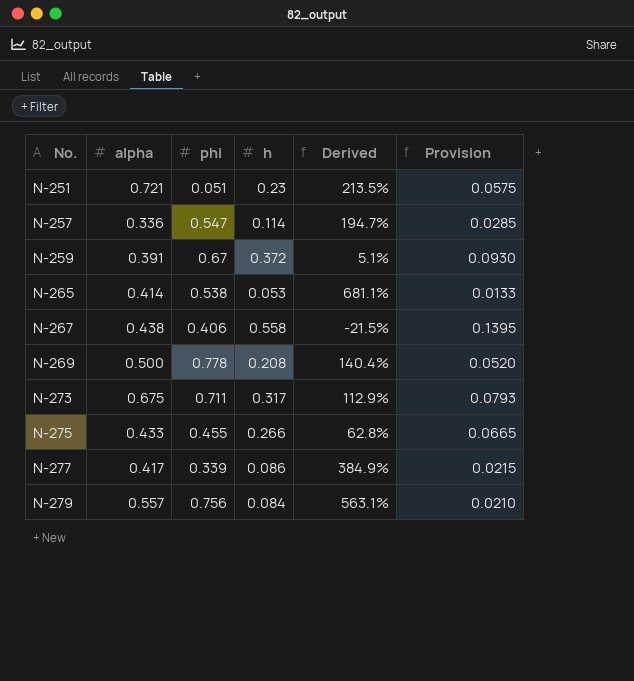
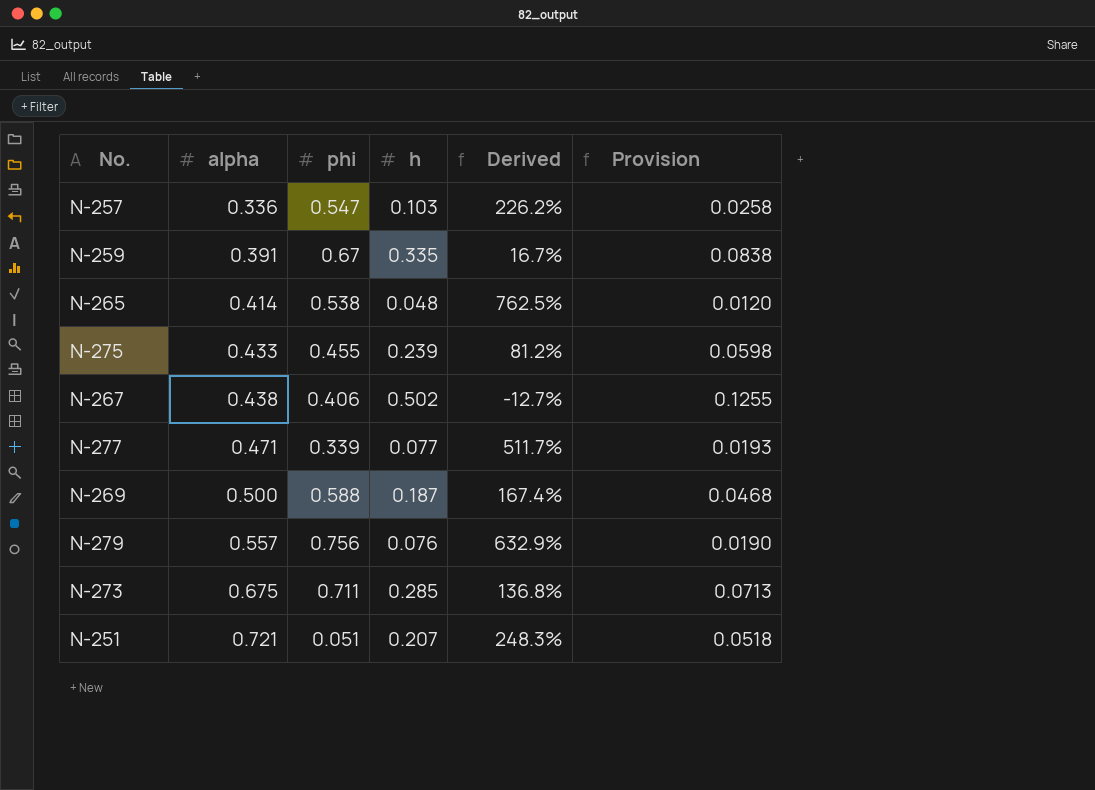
row order: No. ascending -> alpha ascending
N-257 | h: 0.114 -> 0.103
N-257 | Derived: 194.7% -> 226.2%
N-257 | Provision: 0.0285 -> 0.0258
N-259 | h: 0.372 -> 0.335
N-259 | Derived: 5.1% -> 16.7%
N-259 | Provision: 0.0930 -> 0.0838
N-265 | h: 0.053 -> 0.048
N-265 | Derived: 681.1% -> 762.5%
N-265 | Provision: 0.0133 -> 0.0120
N-275 | h: 0.266 -> 0.239
N-275 | Derived: 62.8% -> 81.2%
N-275 | Provision: 0.0665 -> 0.0598
N-267 | h: 0.558 -> 0.502
N-267 | Derived: -21.5% -> -12.7%
N-267 | Provision: 0.1395 -> 0.1255
N-277 | alpha: 0.417 -> 0.471
N-277 | h: 0.086 -> 0.077
N-277 | Derived: 384.9% -> 511.7%
N-277 | Provision: 0.0215 -> 0.0193
N-269 | phi: 0.778 -> 0.588
N-269 | h: 0.208 -> 0.187
N-269 | Derived: 140.4% -> 167.4%
N-269 | Provision: 0.0520 -> 0.0468
N-279 | h: 0.084 -> 0.076
N-279 | Derived: 563.1% -> 632.9%
N-279 | Provision: 0.0210 -> 0.0190
N-273 | h: 0.317 -> 0.285
N-273 | Derived: 112.9% -> 136.8%
N-273 | Provision: 0.0793 -> 0.0713
N-251 | h: 0.23 -> 0.207
N-251 | Derived: 213.5% -> 248.3%
N-251 | Provision: 0.0575 -> 0.0518

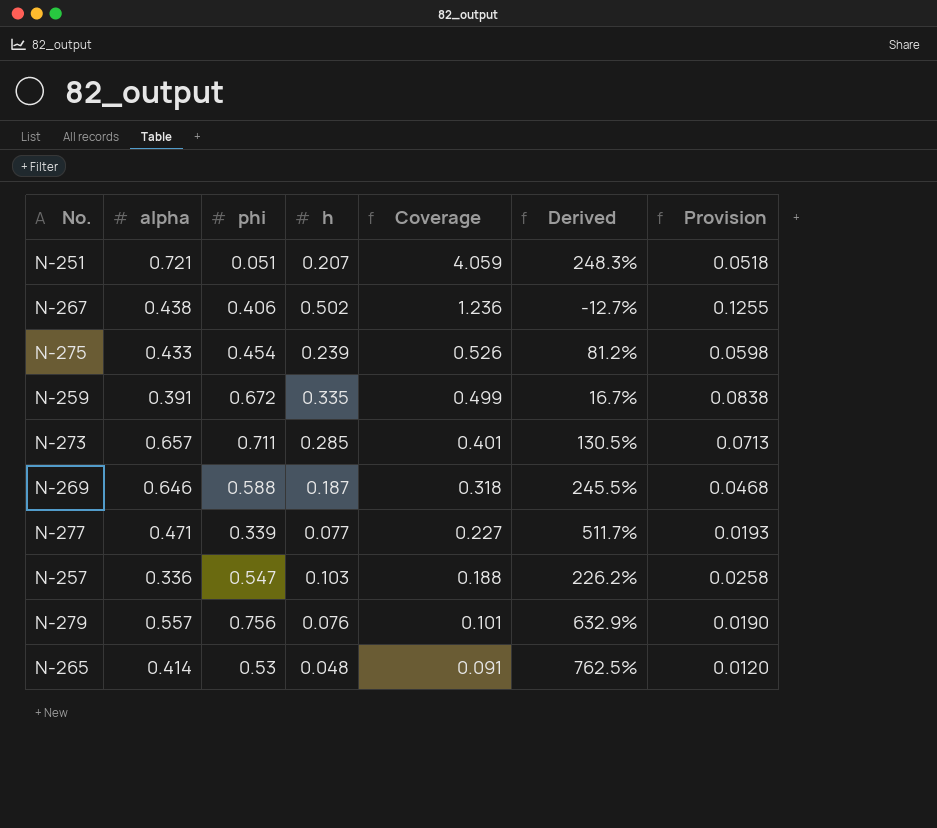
row order: alpha ascending -> Coverage descending
column Coverage | formula: none -> [h] / [phi]
N-275 | phi: 0.455 -> 0.454
N-259 | phi: 0.67 -> 0.672
N-273 | alpha: 0.675 -> 0.657
N-273 | Derived: 136.8% -> 130.5%
N-269 | alpha: 0.500 -> 0.646
N-269 | Derived: 167.4% -> 245.5%
N-265 | phi: 0.538 -> 0.53

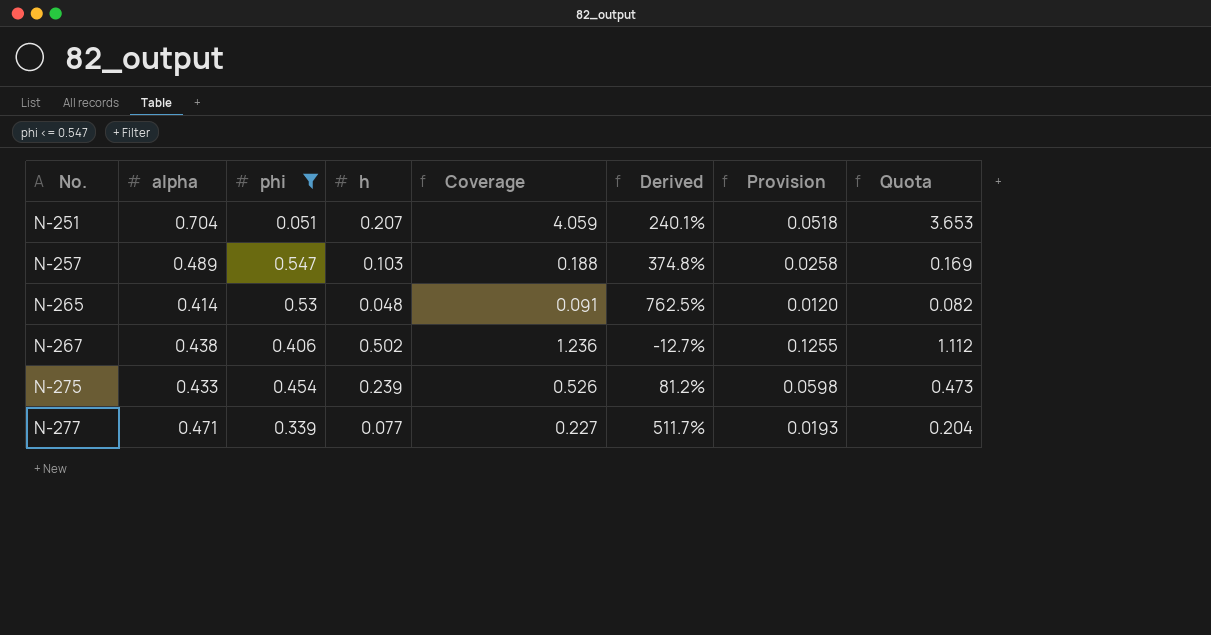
filter: none -> phi <= 0.547
row order: Coverage descending -> No. ascending
column Quota | formula: none -> [Coverage] * 0.9
N-251 | alpha: 0.721 -> 0.704
N-251 | Derived: 248.3% -> 240.1%
N-257 | alpha: 0.336 -> 0.489
N-257 | Derived: 226.2% -> 374.8%

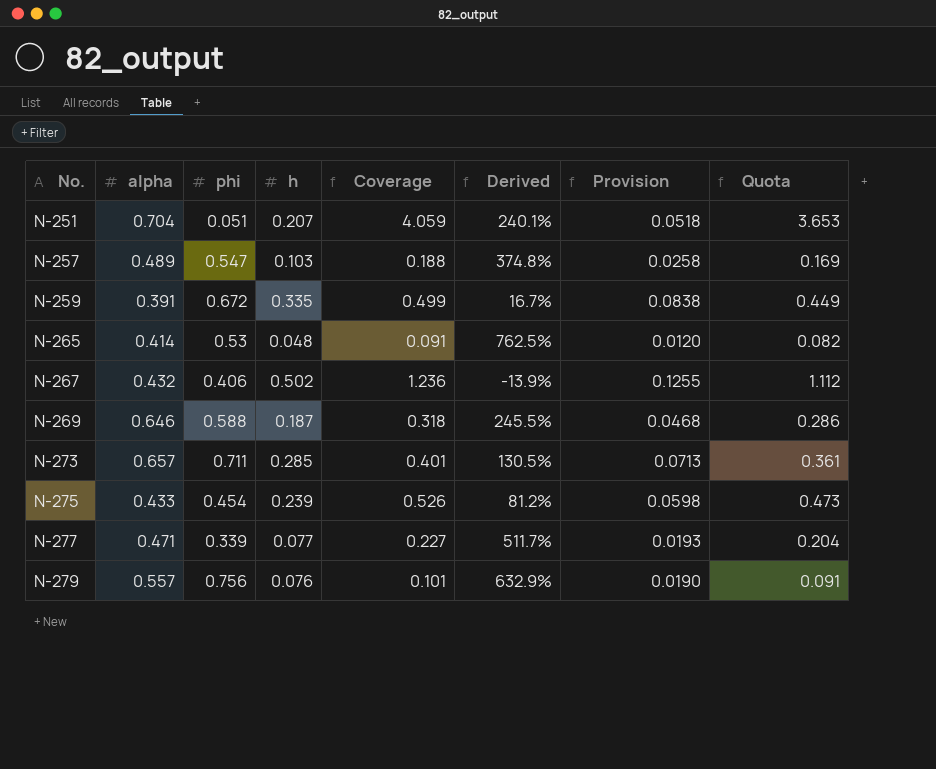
filter: phi <= 0.547 -> none
N-267 | alpha: 0.438 -> 0.432
N-267 | Derived: -12.7% -> -13.9%

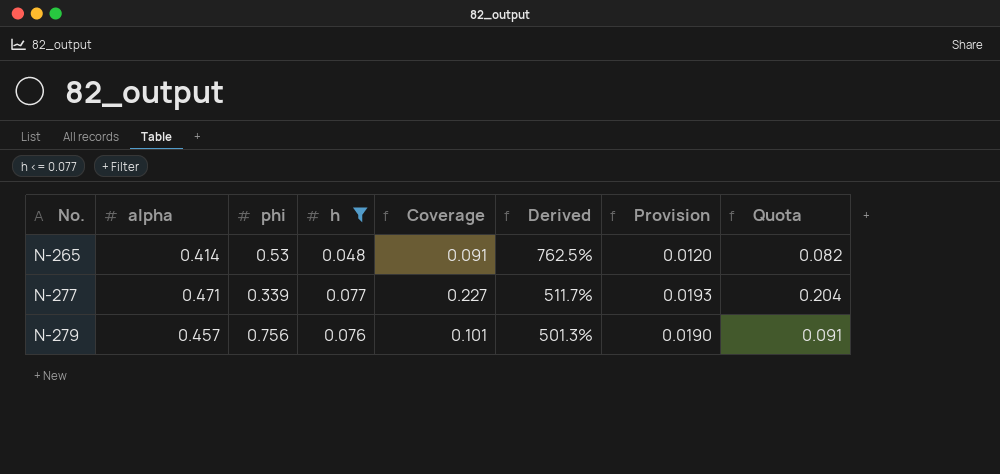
filter: none -> h <= 0.077
N-279 | alpha: 0.557 -> 0.457
N-279 | Derived: 632.9% -> 501.3%

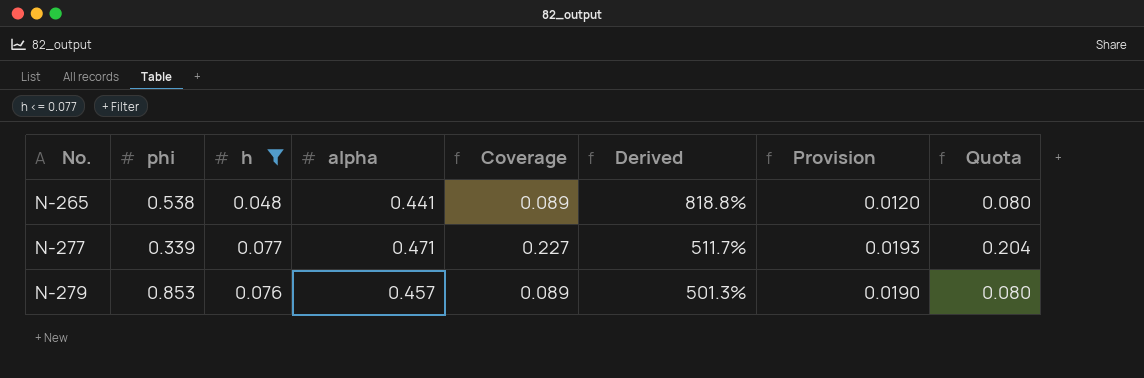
column alpha | position: 2 -> 4
N-265 | phi: 0.53 -> 0.538
N-265 | alpha: 0.414 -> 0.441
N-265 | Coverage: 0.091 -> 0.089
N-265 | Derived: 762.5% -> 818.8%
N-265 | Quota: 0.082 -> 0.080
N-279 | phi: 0.756 -> 0.853
N-279 | Coverage: 0.101 -> 0.089
N-279 | Quota: 0.091 -> 0.080

